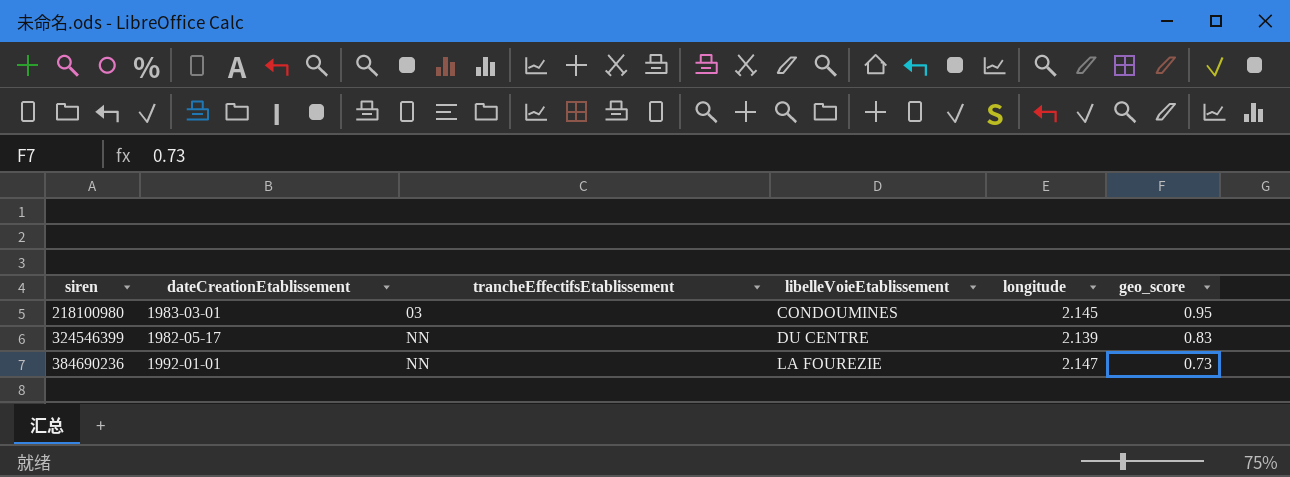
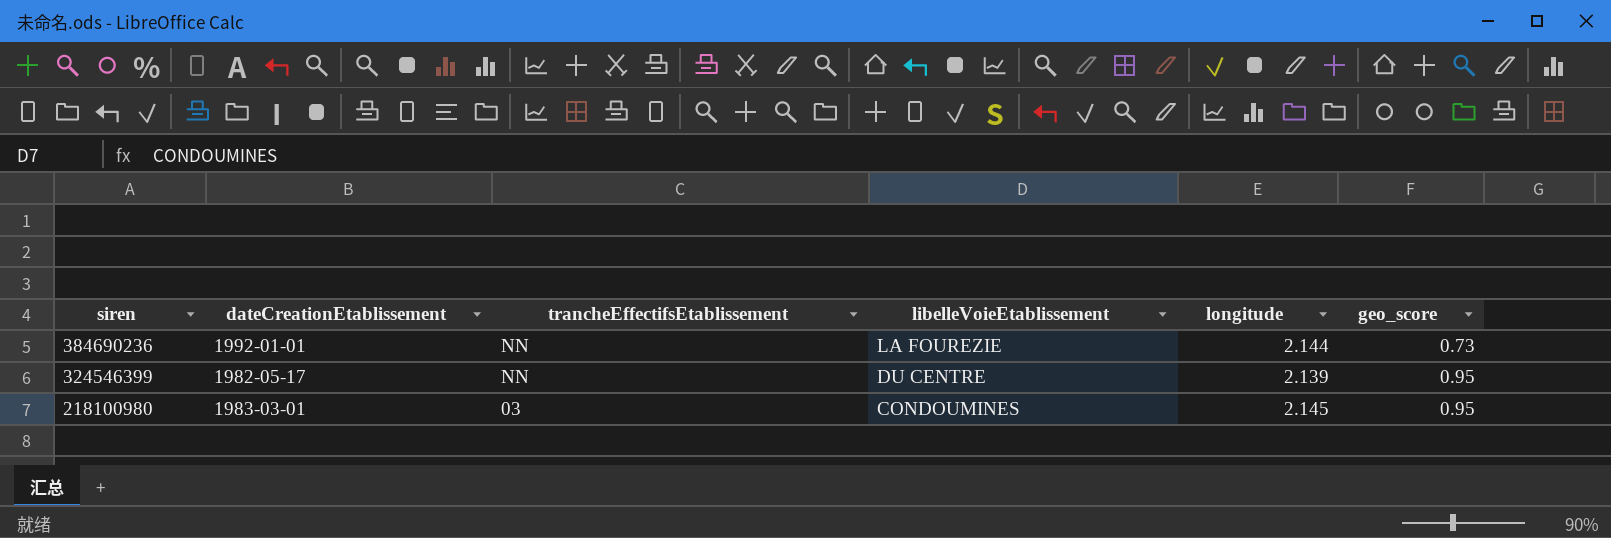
row order: siren ascending -> siren descending
384690236 | longitude: 2.147 -> 2.144
324546399 | geo_score: 0.83 -> 0.95

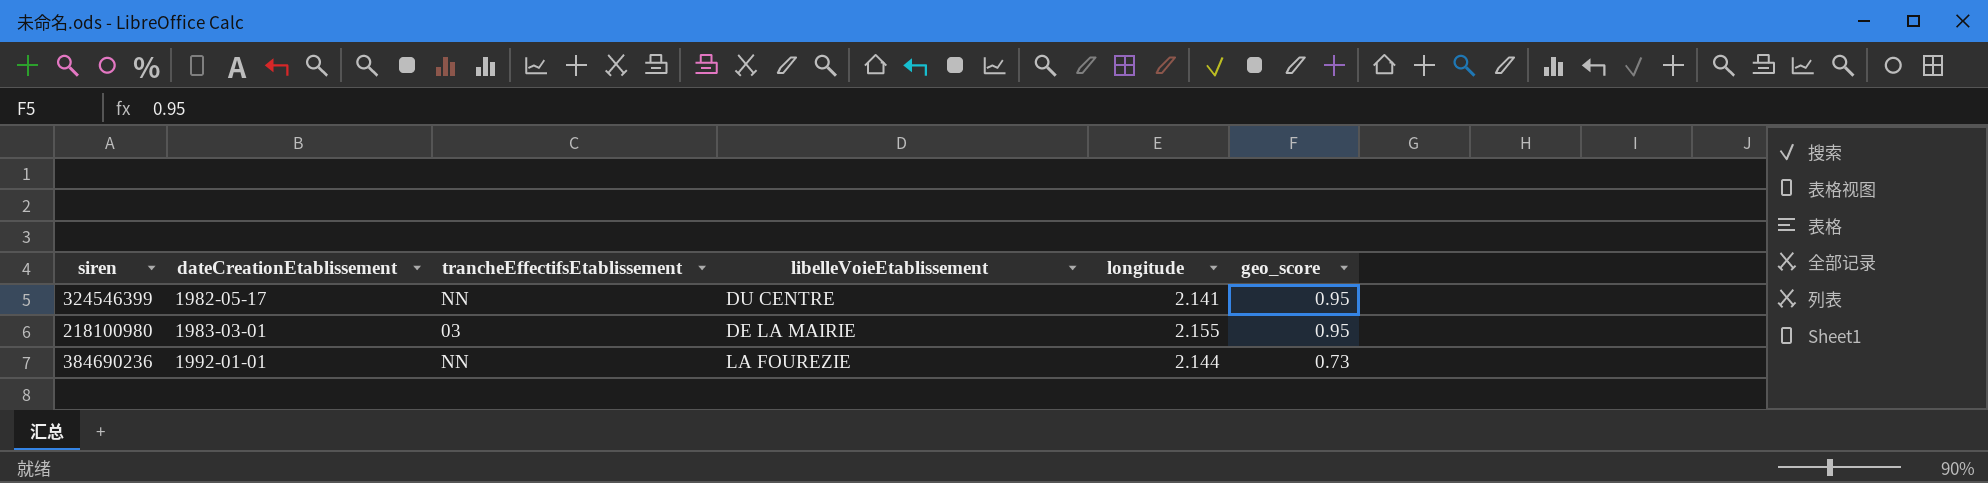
row order: siren descending -> dateCreationEtablissement ascending
324546399 | longitude: 2.139 -> 2.141
218100980 | libelleVoieEtablissement: CONDOUMINES -> DE LA MAIRIE
218100980 | longitude: 2.145 -> 2.155

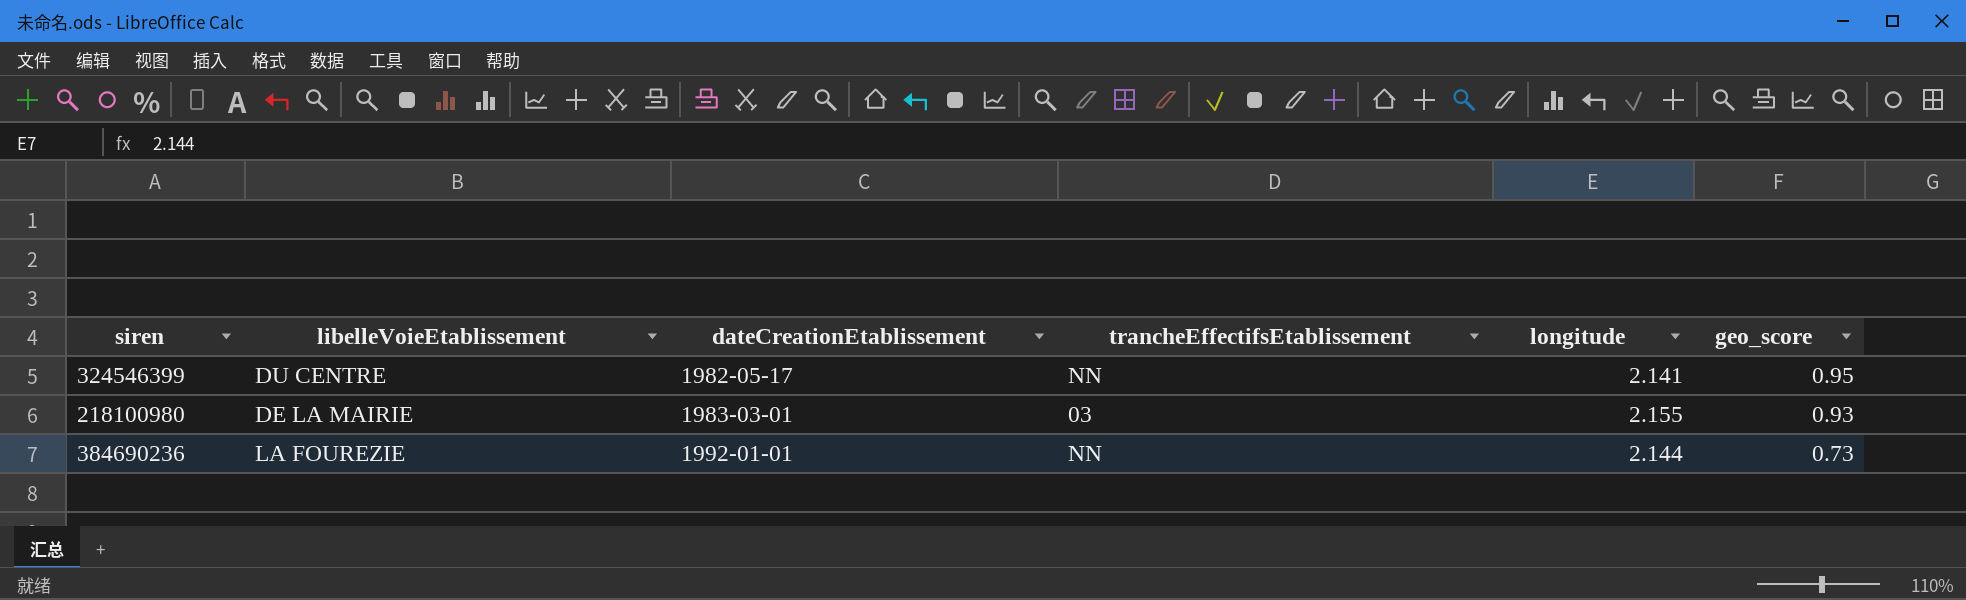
column libelleVoieEtablissement | position: 4 -> 2
218100980 | geo_score: 0.95 -> 0.93

